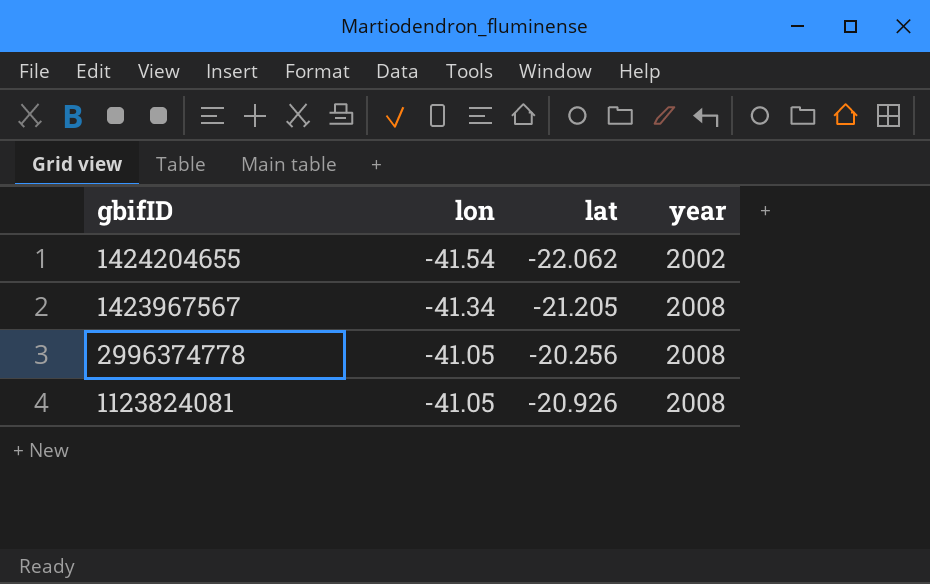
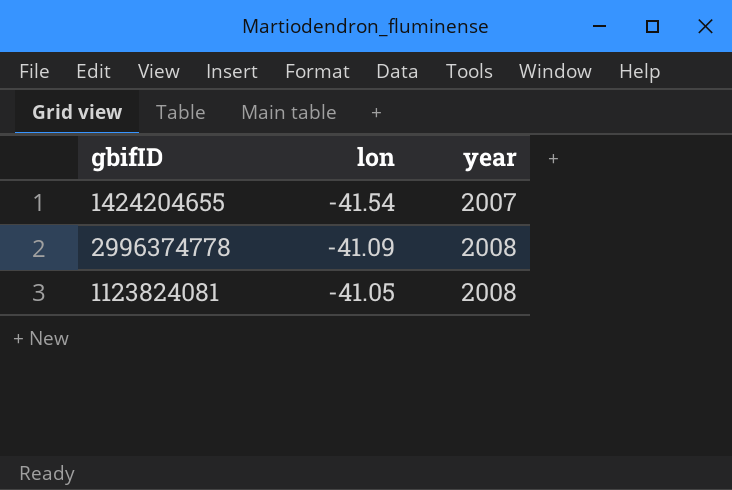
column lat | position: 3 -> none
row 1423967567: -41.34 | -21.205 | 2008 -> none
1424204655 | year: 2002 -> 2007
2996374778 | lon: -41.05 -> -41.09

